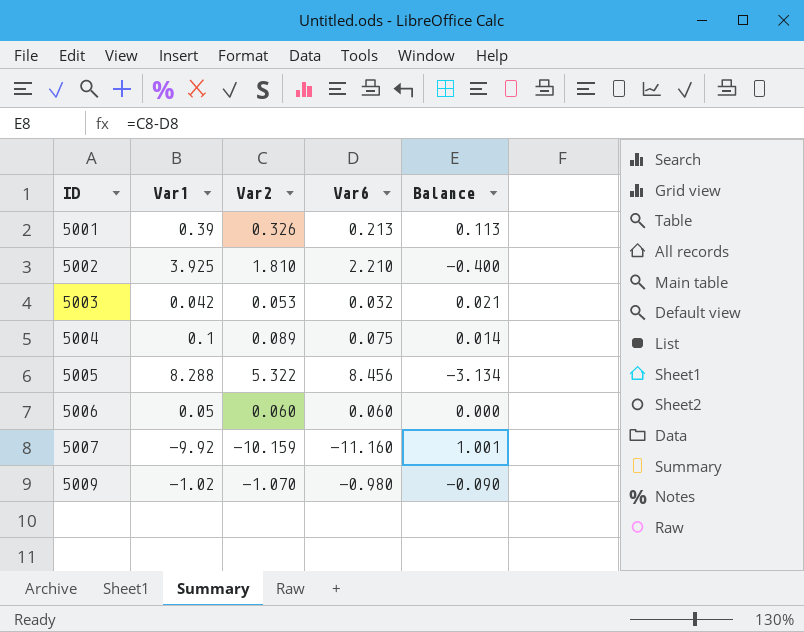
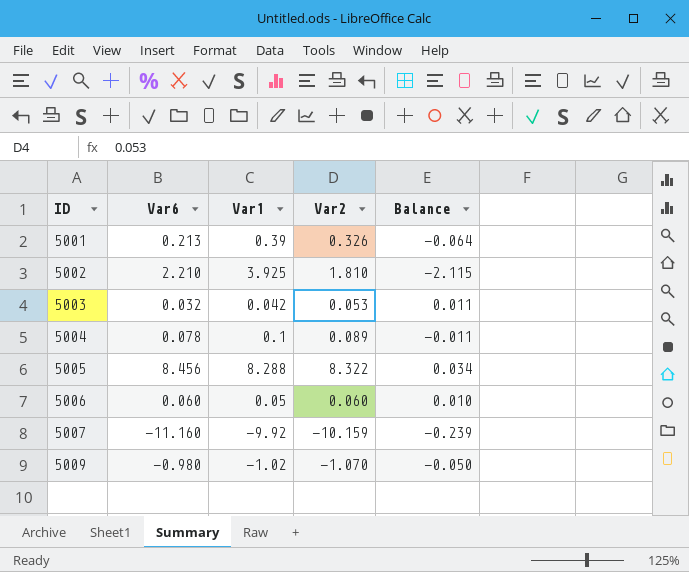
column Var6 | position: 4 -> 2
column Balance | formula: [Var2] - [Var6] -> [Var2] - [Var1]
5004 | Var6: 0.075 -> 0.078
5005 | Var2: 5.322 -> 8.322

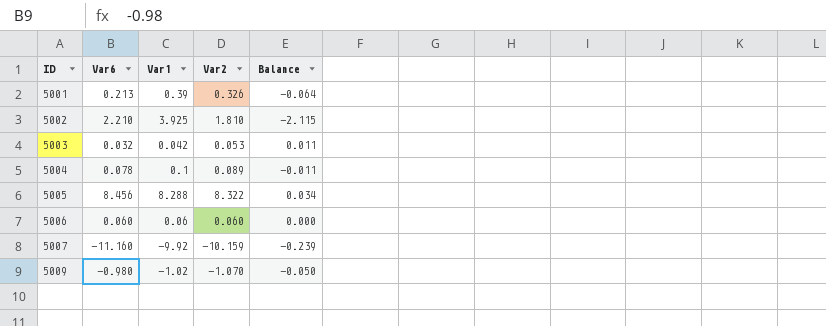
5006 | Var1: 0.05 -> 0.06
5006 | Balance: 0.010 -> 0.000

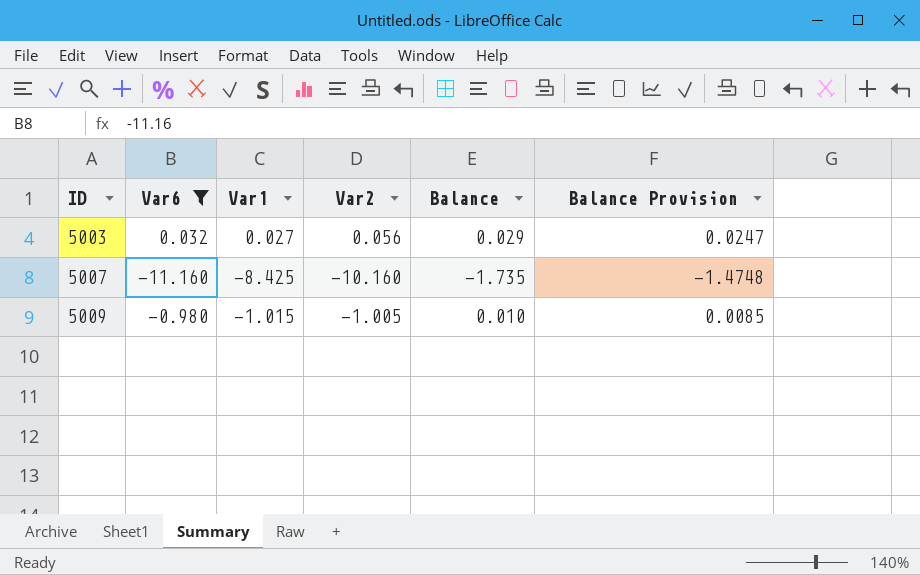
filter: none -> Var6 <= 0.032
column Balance Provision | formula: none -> [Balance] * 0.85
5003 | Var1: 0.042 -> 0.027
5003 | Var2: 0.053 -> 0.056
5003 | Balance: 0.011 -> 0.029
5007 | Var1: -9.92 -> -8.425
5007 | Var2: -10.159 -> -10.160
5007 | Balance: -0.239 -> -1.735
5009 | Var1: -1.02 -> -1.015
5009 | Var2: -1.070 -> -1.005
5009 | Balance: -0.050 -> 0.010

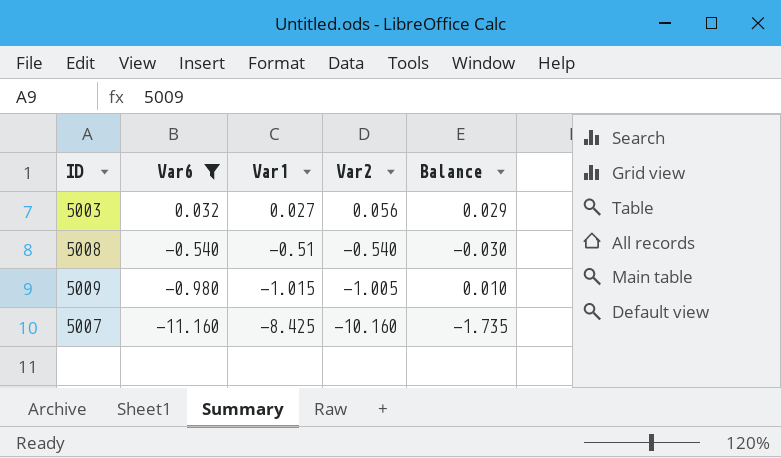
row order: ID ascending -> Var6 descending
column Balance Provision | formula: [Balance] * 0.85 -> none
row 5008: none -> -0.540 | -0.51 | -0.540 | -0.030

